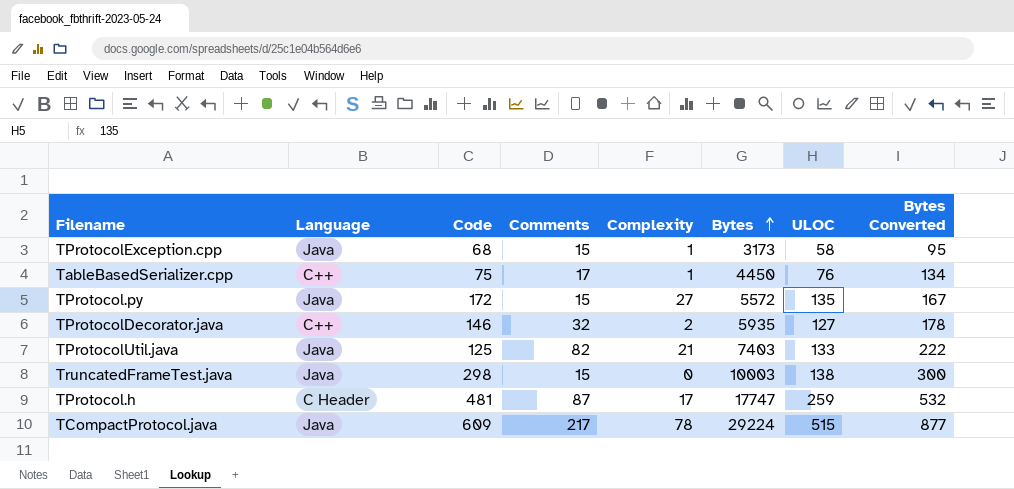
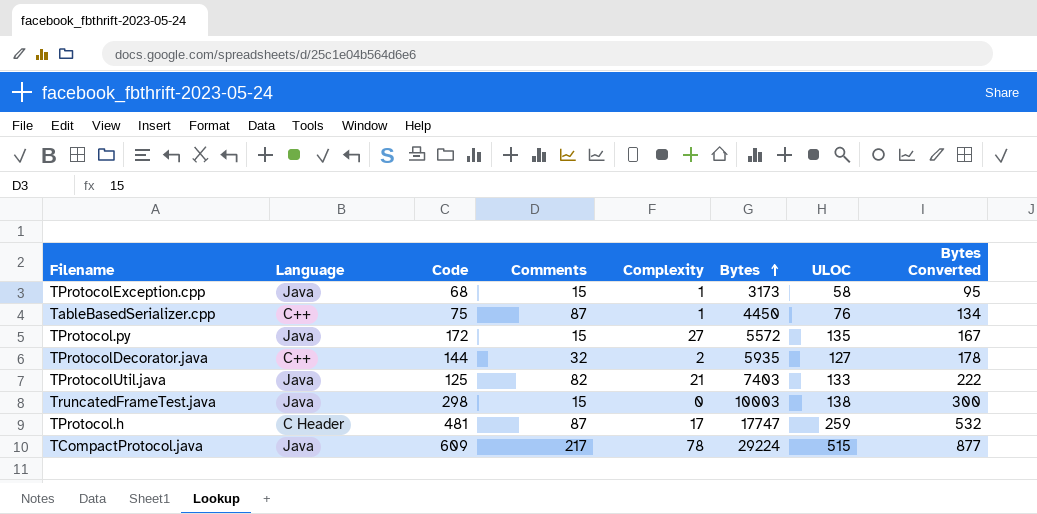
TableBasedSerializer.cpp | Comments: 17 -> 87
TProtocolDecorator.java | Code: 146 -> 144

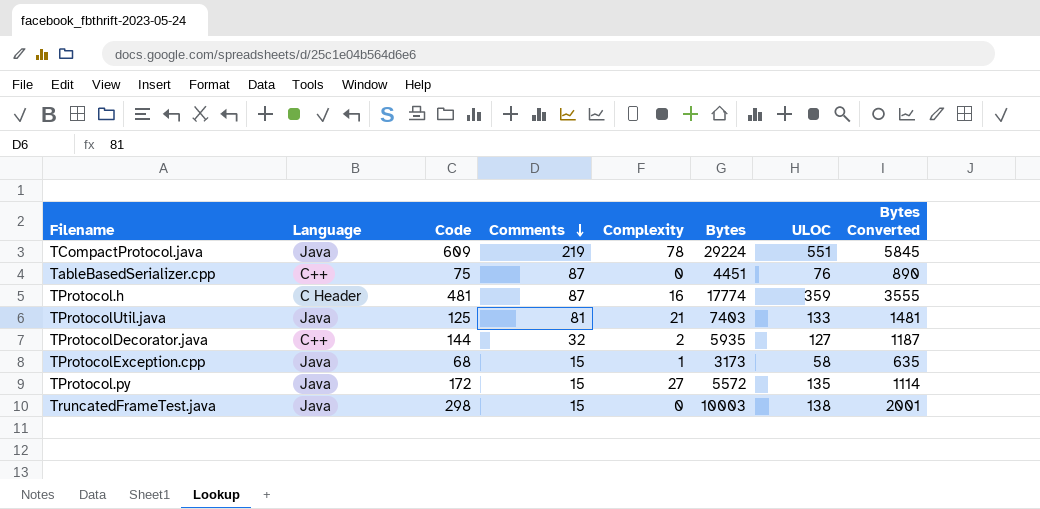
row order: Bytes ascending -> Comments descending
column Bytes Converted | formula: [Bytes] * 0.03 -> [Bytes] * 0.2
TCompactProtocol.java | Comments: 217 -> 219
TCompactProtocol.java | ULOC: 515 -> 551
TableBasedSerializer.cpp | Complexity: 1 -> 0
TableBasedSerializer.cpp | Bytes: 4450 -> 4451
TProtocol.h | Complexity: 17 -> 16
TProtocol.h | Bytes: 17747 -> 17774
TProtocol.h | ULOC: 259 -> 359
TProtocolUtil.java | Comments: 82 -> 81

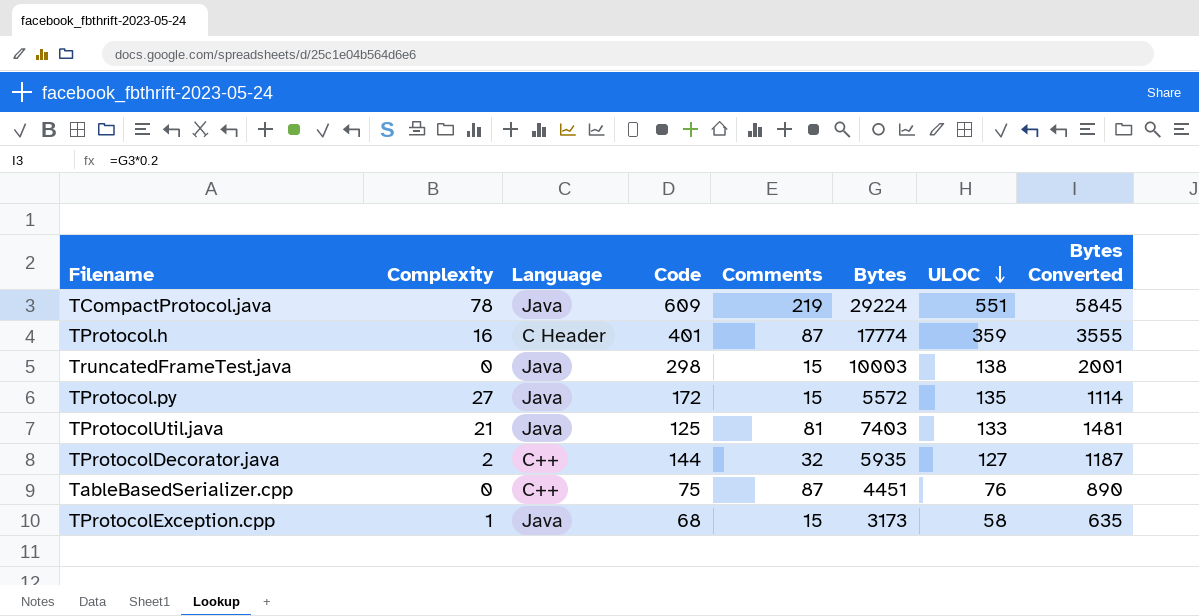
row order: Comments descending -> ULOC descending
column Complexity | position: 5 -> 2
TProtocol.h | Code: 481 -> 401

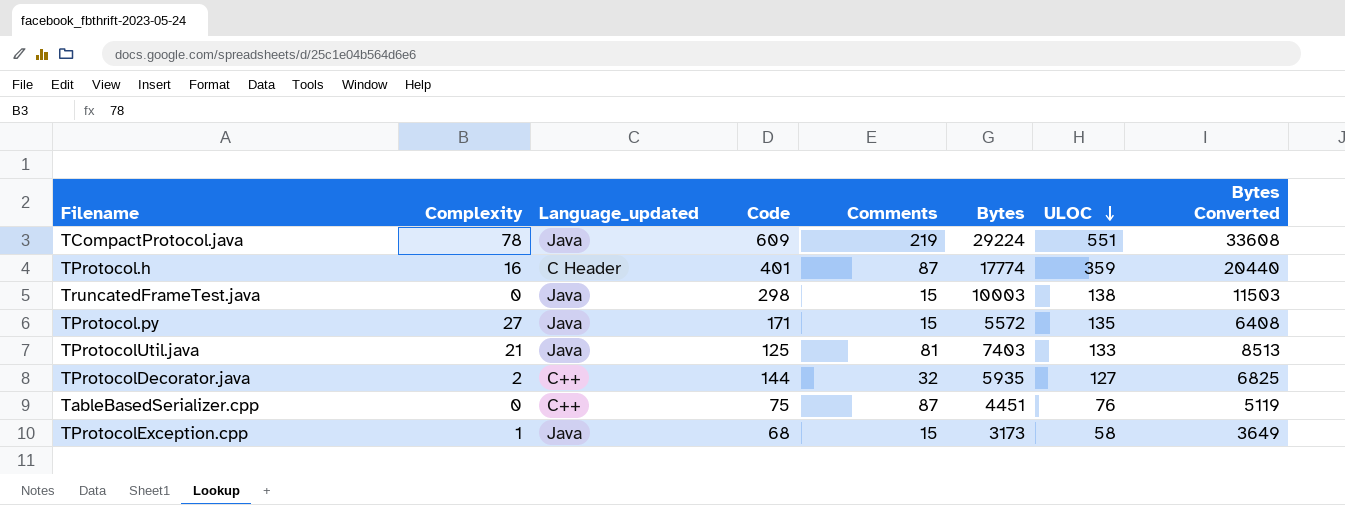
column name: Language -> Language_updated
column Bytes Converted | formula: [Bytes] * 0.2 -> [Bytes] * 1.15
TProtocol.py | Code: 172 -> 171

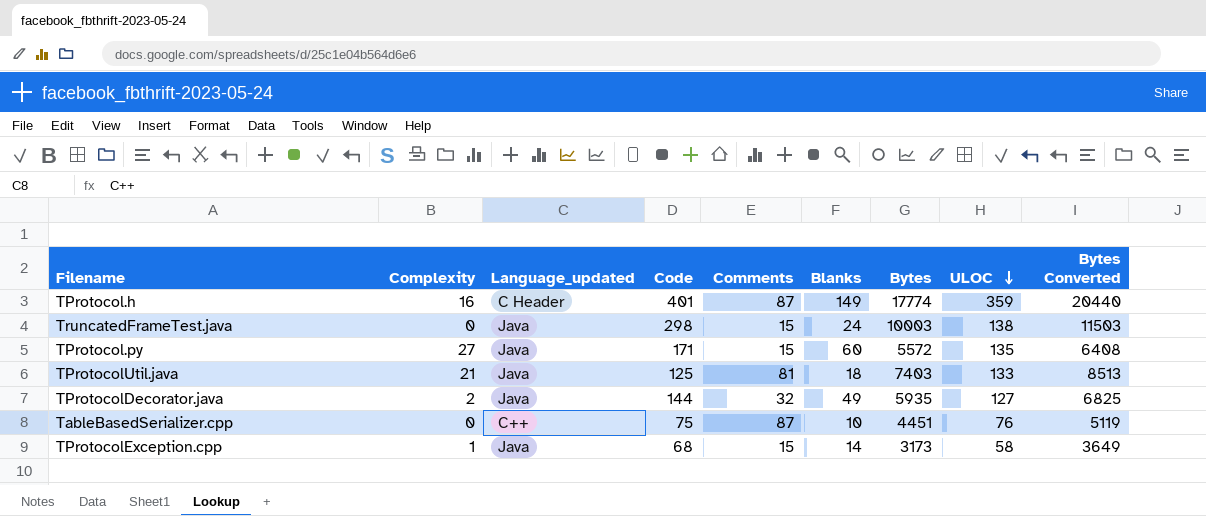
column Blanks | position: none -> 6
row TCompactProtocol.java: 78 | Java | 609 | 219 | 29224 | 551 | 33608 -> none
TProtocolDecorator.java | Language_updated: C++ -> Java

